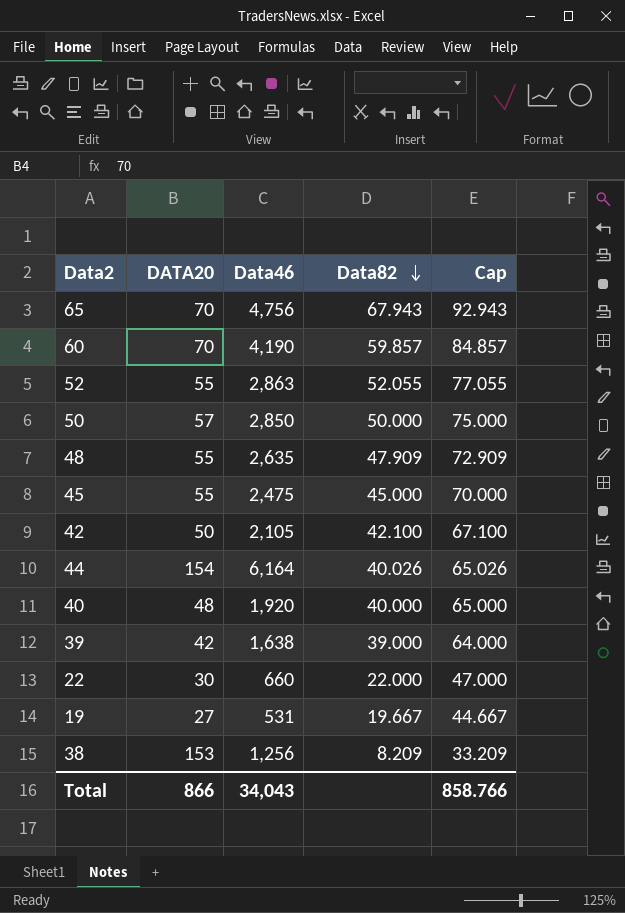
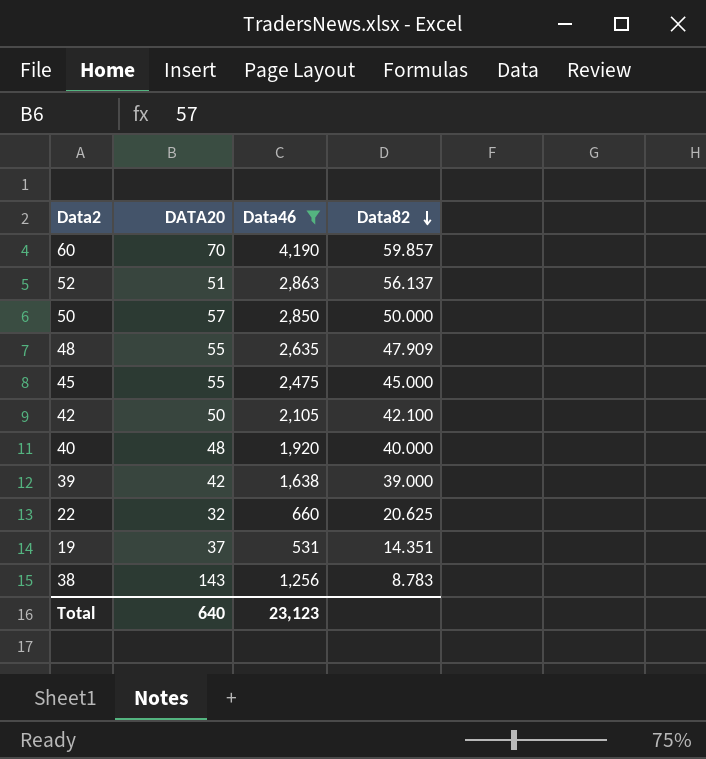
filter: none -> Data46 <= 4,190
column Cap | formula: [Data82] + 25 -> none
52 | DATA20: 55 -> 51
52 | Data82: 52.055 -> 56.137
22 | DATA20: 30 -> 32
22 | Data82: 22.000 -> 20.625
19 | DATA20: 27 -> 37
19 | Data82: 19.667 -> 14.351
38 | DATA20: 153 -> 143
38 | Data82: 8.209 -> 8.783
Total | DATA20: 866 -> 640
Total | Data46: 34,043 -> 23,123

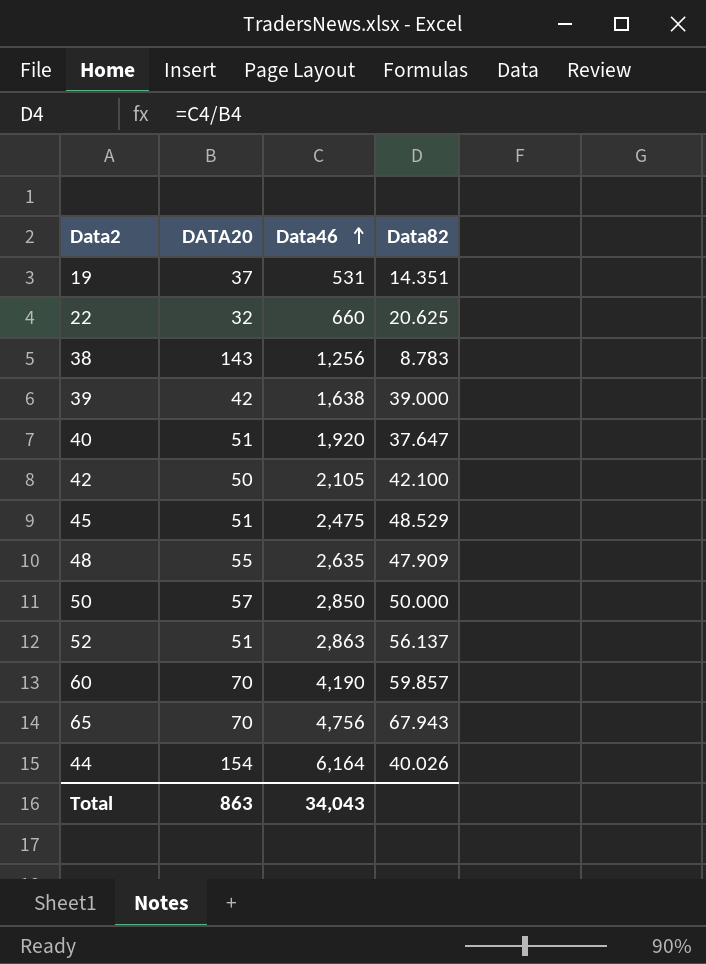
filter: Data46 <= 4,190 -> none
row order: Data82 descending -> Data46 ascending
40 | DATA20: 48 -> 51
40 | Data82: 40.000 -> 37.647
45 | DATA20: 55 -> 51
45 | Data82: 45.000 -> 48.529
Total | DATA20: 640 -> 863
Total | Data46: 23,123 -> 34,043

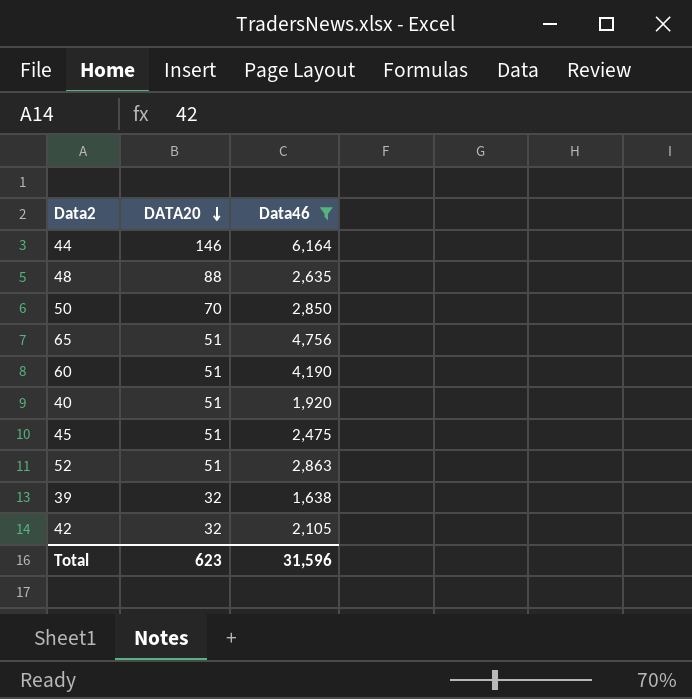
filter: none -> Data46 >= 1,638
row order: Data46 ascending -> DATA20 descending
column Data82 | formula: [Data46] / [DATA20] -> none
44 | DATA20: 154 -> 146
48 | DATA20: 55 -> 88
50 | DATA20: 57 -> 70
65 | DATA20: 70 -> 51
60 | DATA20: 70 -> 51
39 | DATA20: 42 -> 32
42 | DATA20: 50 -> 32
Total | DATA20: 863 -> 623
Total | Data46: 34,043 -> 31,596

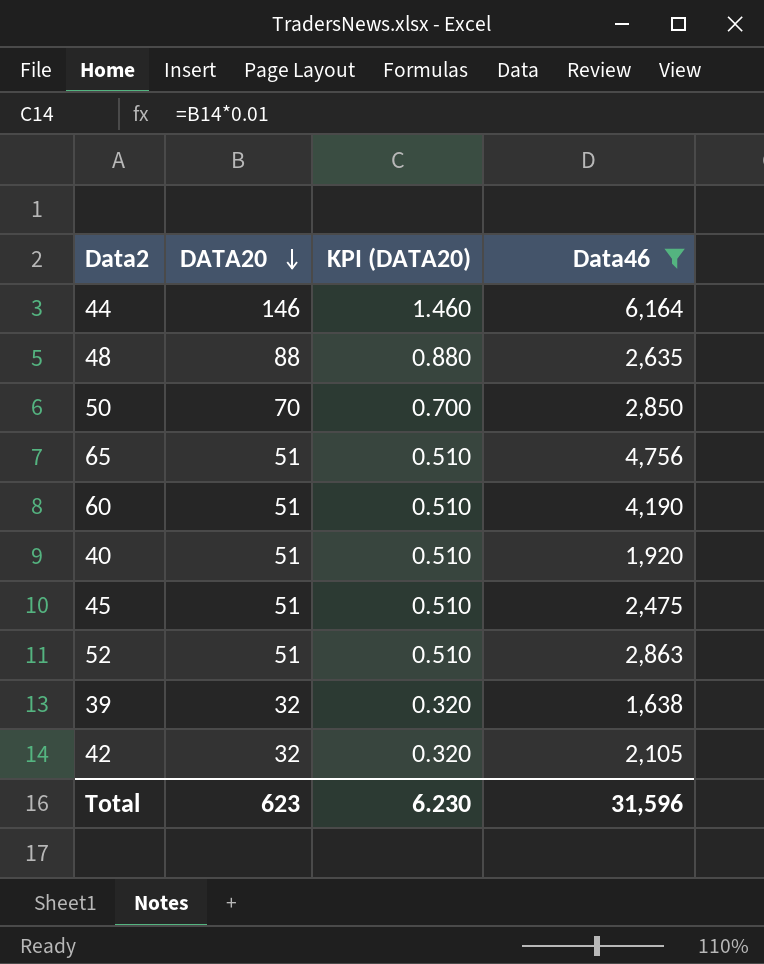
column KPI (DATA20) | formula: none -> [DATA20] * 0.01

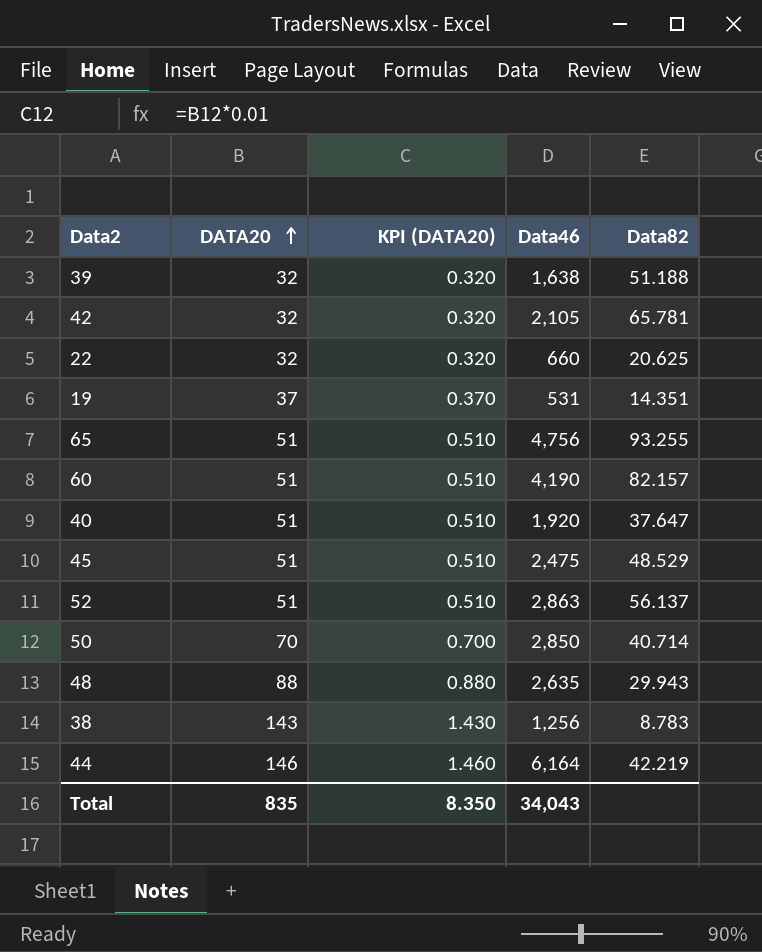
filter: Data46 >= 1,638 -> none
row order: DATA20 descending -> DATA20 ascending
column Data82 | formula: none -> [Data46] / [DATA20]
Total | DATA20: 623 -> 835
Total | KPI (DATA20): 6.230 -> 8.350
Total | Data46: 31,596 -> 34,043

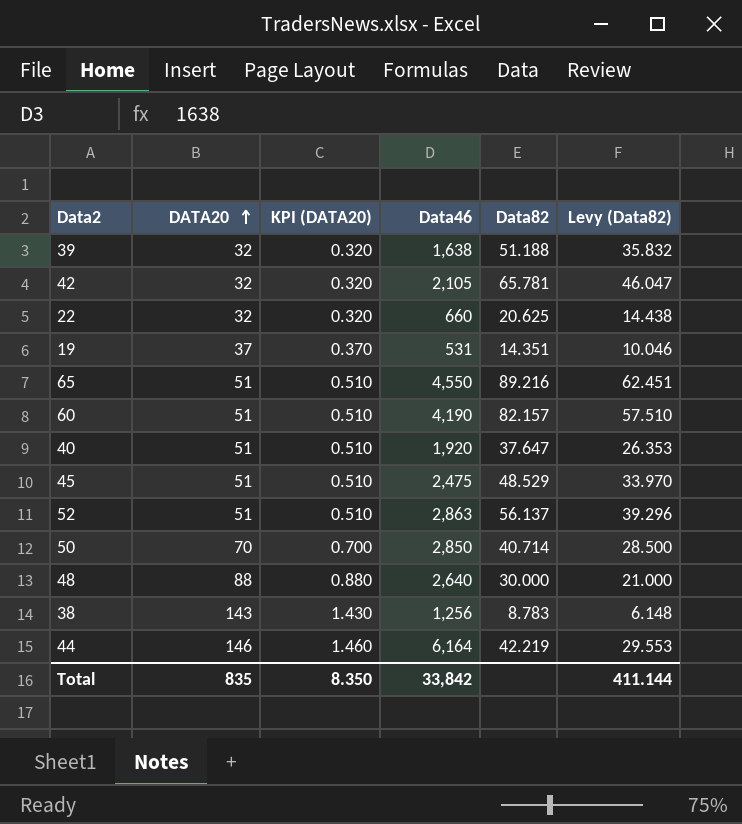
column Levy (Data82) | formula: none -> [Data82] * 0.7
65 | Data46: 4,756 -> 4,550
65 | Data82: 93.255 -> 89.216
48 | Data46: 2,635 -> 2,640
48 | Data82: 29.943 -> 30.000
Total | Data46: 34,043 -> 33,842

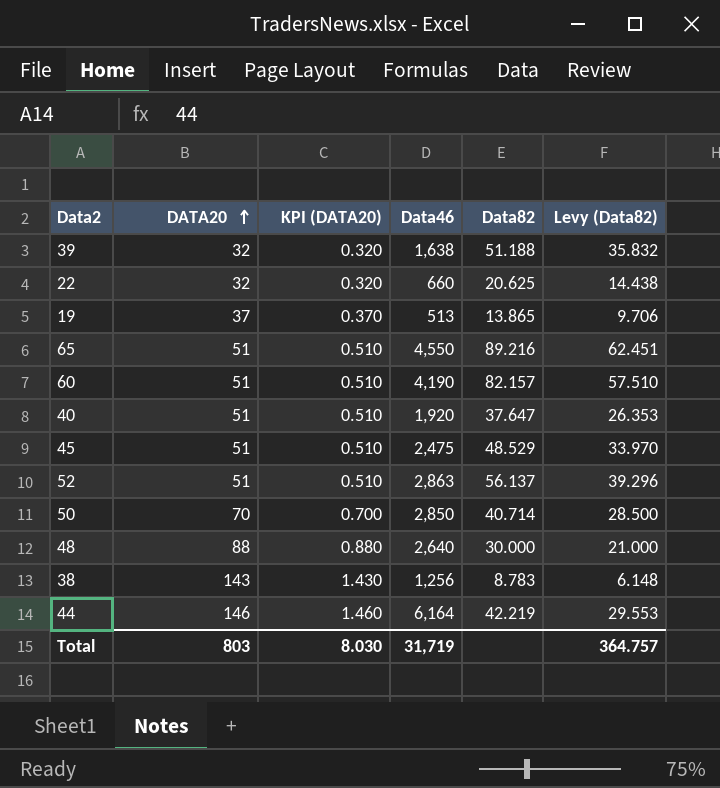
row 42: 32 | 0.320 | 2,105 | 65.781 | 46.047 -> none
19 | Data46: 531 -> 513
19 | Data82: 14.351 -> 13.865
19 | Levy (Data82): 10.046 -> 9.706
Total | DATA20: 835 -> 803
Total | KPI (DATA20): 8.350 -> 8.030
Total | Data46: 33,842 -> 31,719
Total | Levy (Data82): 411.144 -> 364.757

